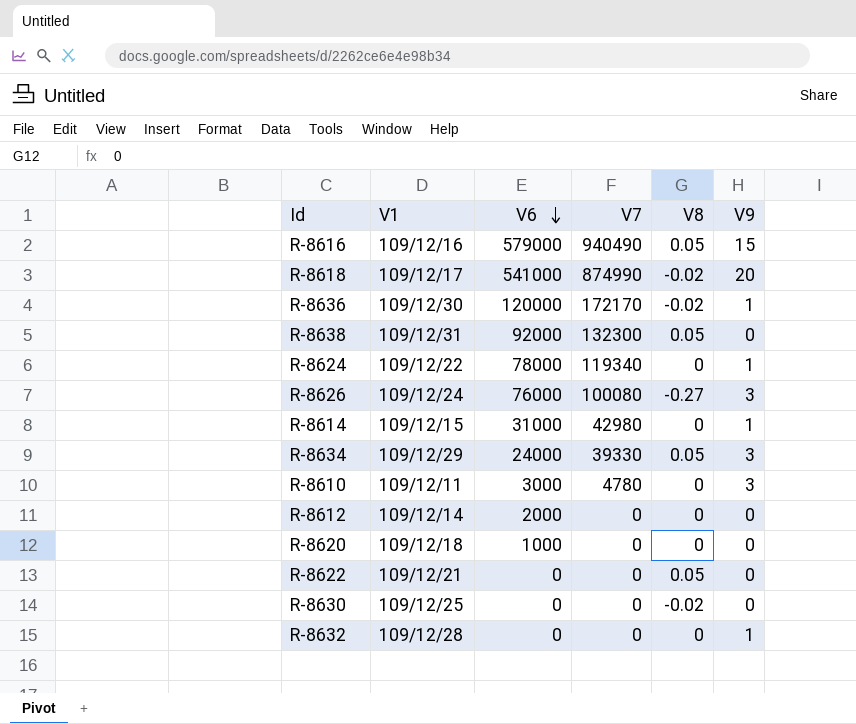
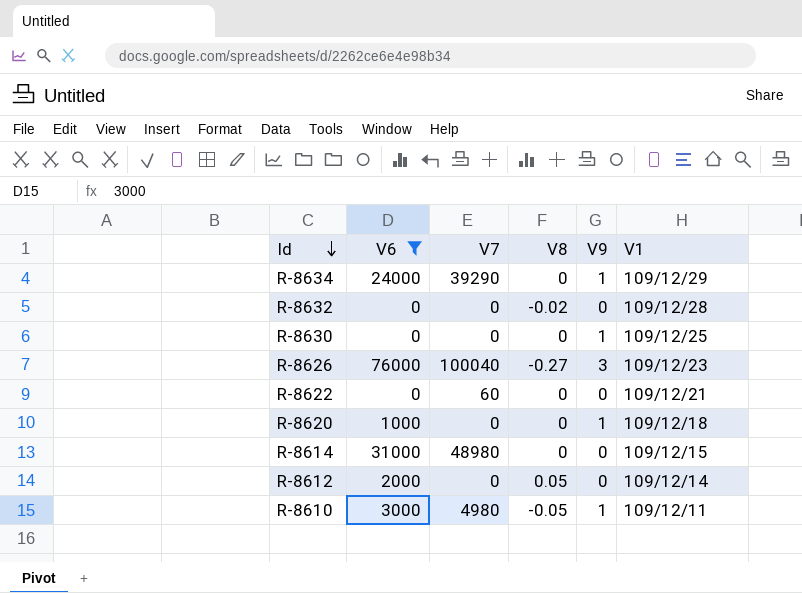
filter: none -> V6 <= 76000
row order: V6 descending -> Id descending
column V1 | position: 2 -> 6
R-8634 | V7: 39330 -> 39290
R-8634 | V8: 0.05 -> 0
R-8634 | V9: 3 -> 1
R-8632 | V8: 0 -> -0.02
R-8632 | V9: 1 -> 0
R-8630 | V8: -0.02 -> 0
R-8630 | V9: 0 -> 1
R-8626 | V7: 100080 -> 100040
R-8626 | V1: 109/12/24 -> 109/12/23
R-8622 | V7: 0 -> 60
R-8622 | V8: 0.05 -> 0
R-8620 | V9: 0 -> 1
R-8614 | V7: 42980 -> 48980
R-8614 | V9: 1 -> 0
R-8612 | V8: 0 -> 0.05
R-8610 | V7: 4780 -> 4980
R-8610 | V8: 0 -> -0.05
R-8610 | V9: 3 -> 1

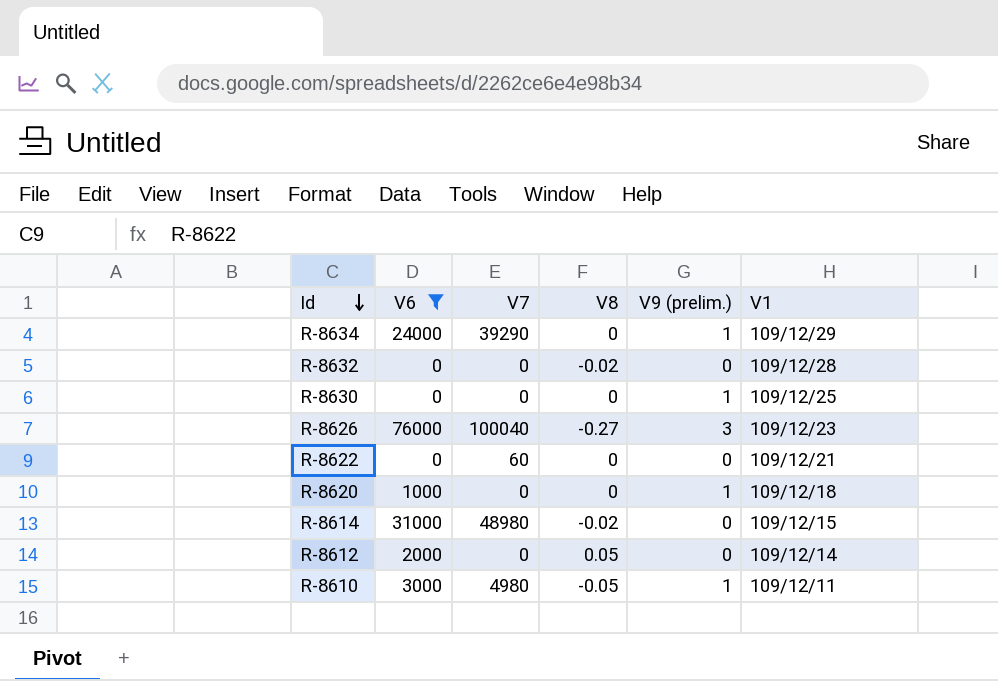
column name: V9 -> V9 (prelim.)
R-8614 | V8: 0 -> -0.02

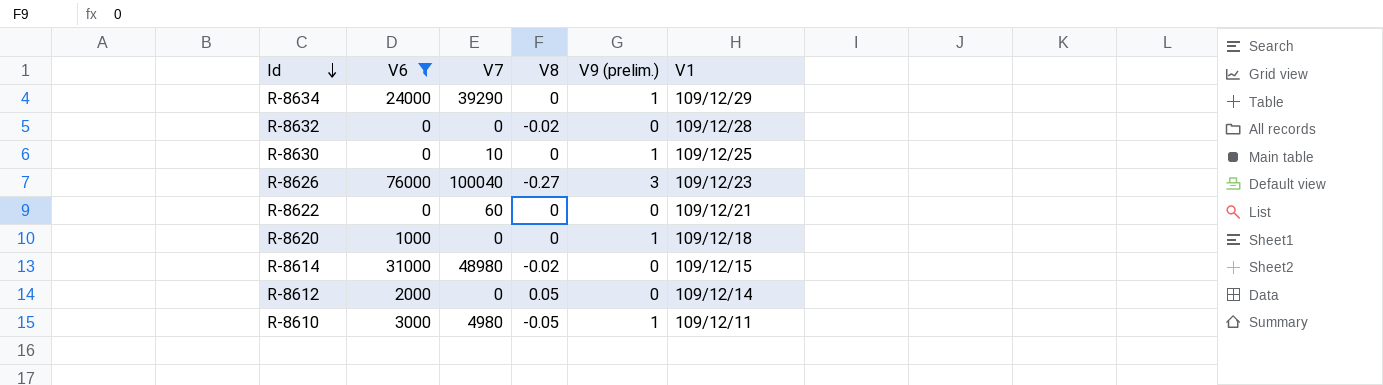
R-8630 | V7: 0 -> 10

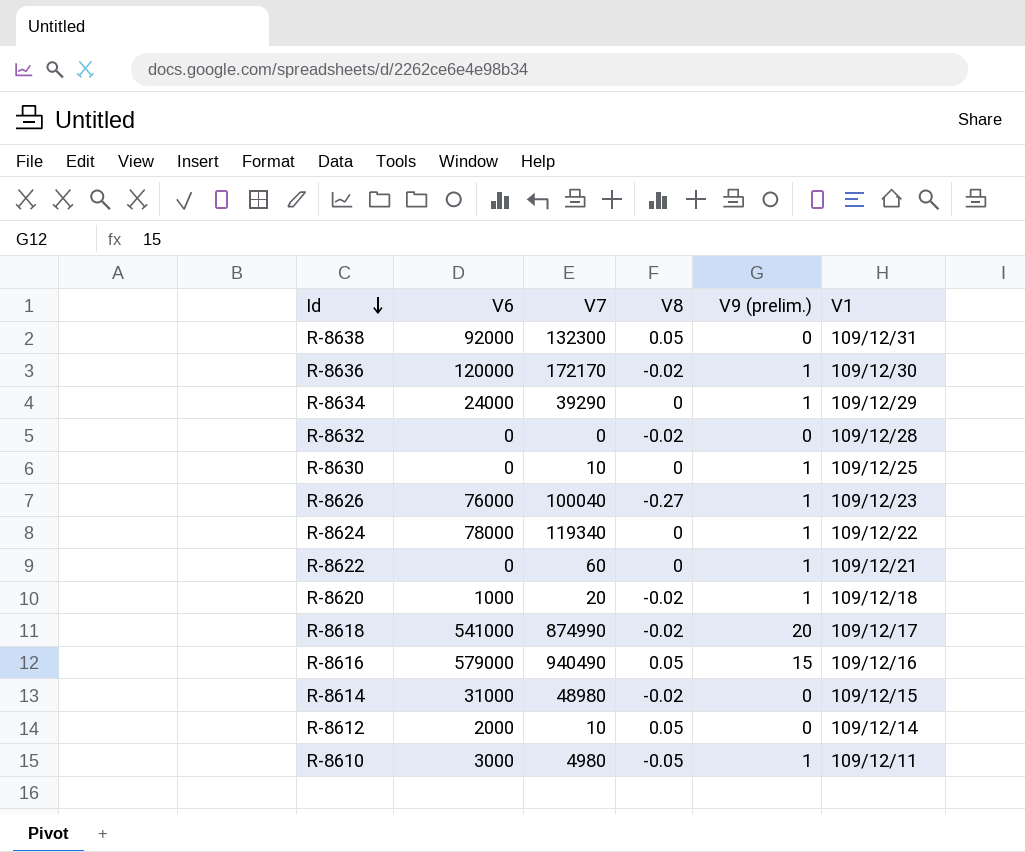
filter: V6 <= 76000 -> none
R-8626 | V9 (prelim.): 3 -> 1
R-8622 | V9 (prelim.): 0 -> 1
R-8620 | V7: 0 -> 20
R-8620 | V8: 0 -> -0.02
R-8612 | V7: 0 -> 10

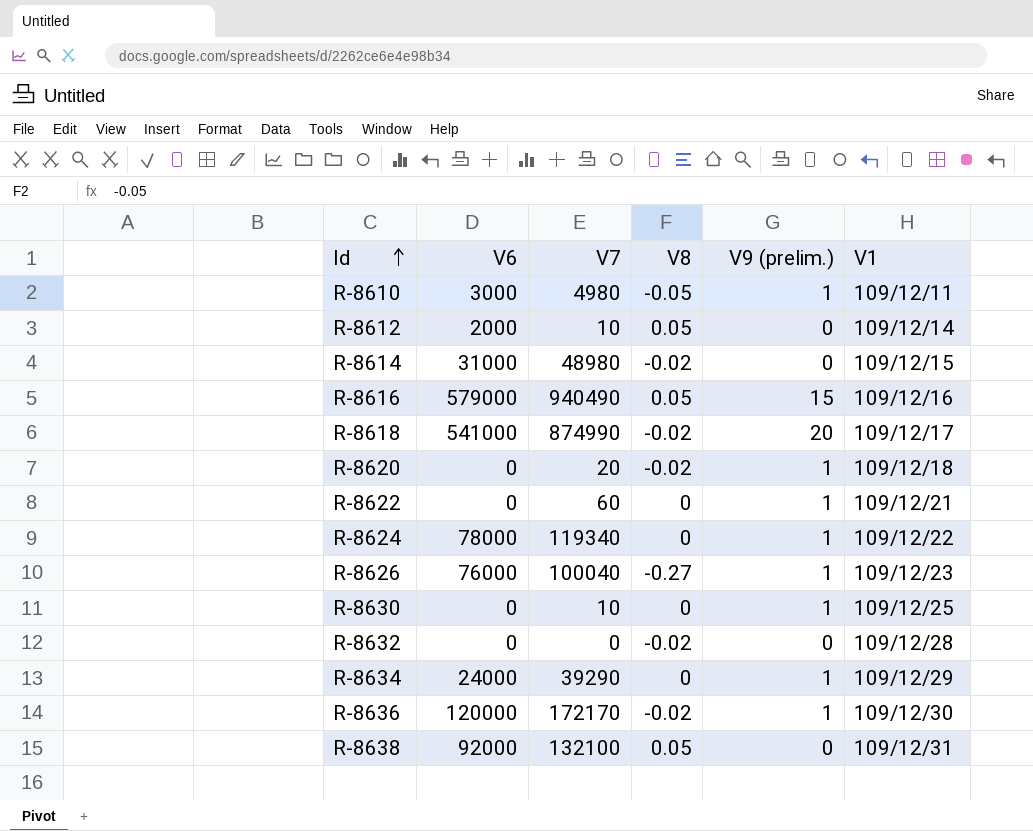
row order: Id descending -> Id ascending
R-8620 | V6: 1000 -> 0
R-8638 | V7: 132300 -> 132100

